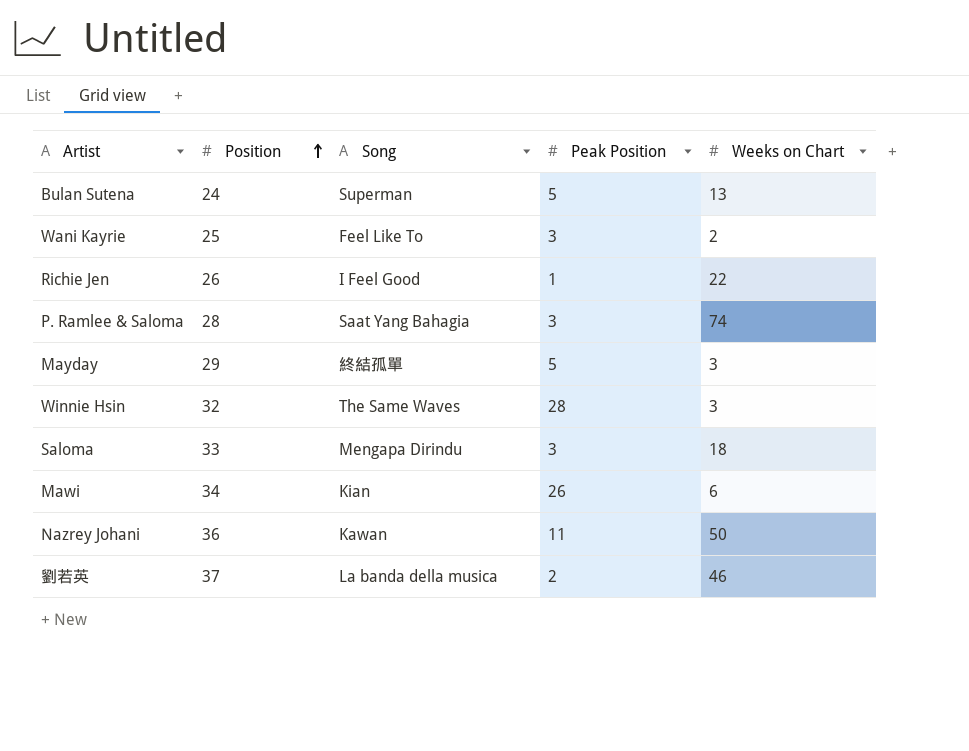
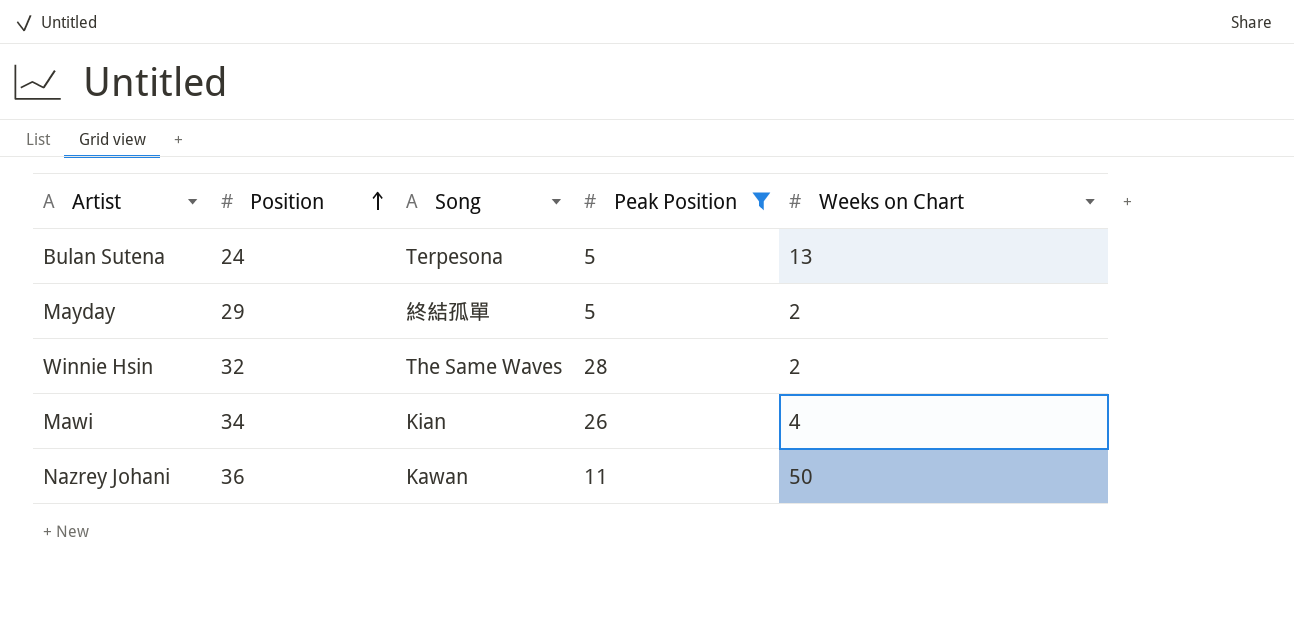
filter: none -> Peak Position >= 5
Bulan Sutena | Song: Superman -> Terpesona
Mayday | Weeks on Chart: 3 -> 2
Winnie Hsin | Weeks on Chart: 3 -> 2
Mawi | Weeks on Chart: 6 -> 4

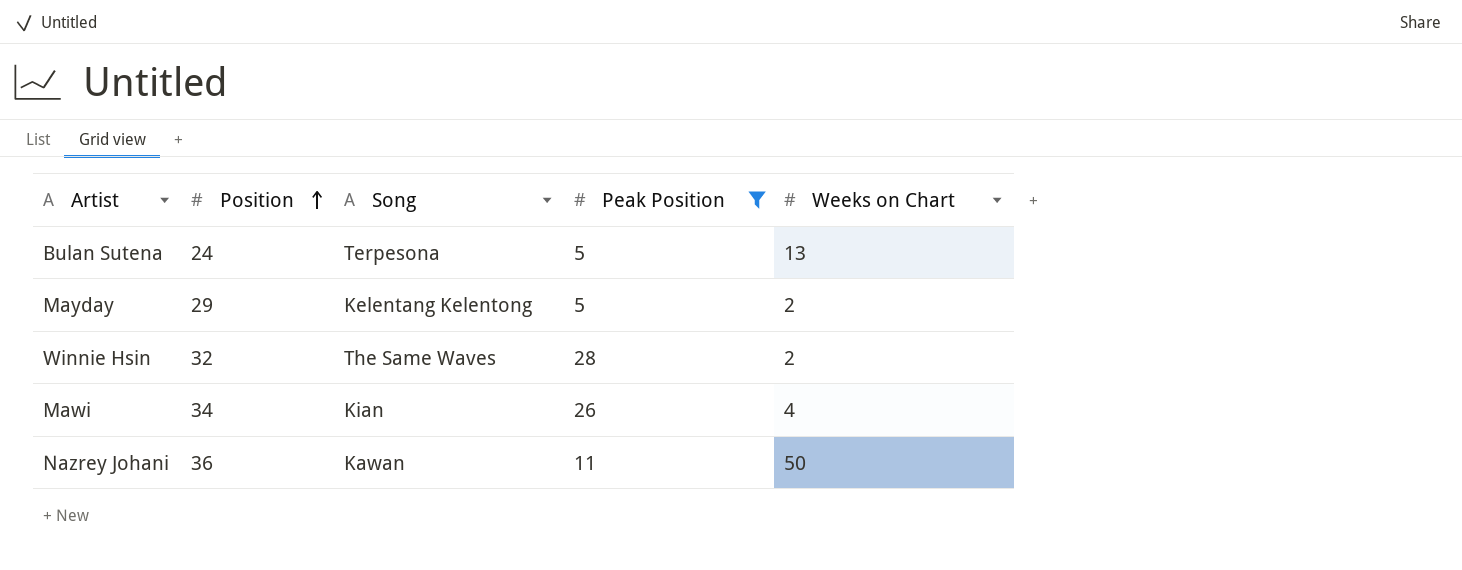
Mayday | Song: 終結孤單 -> Kelentang Kelentong

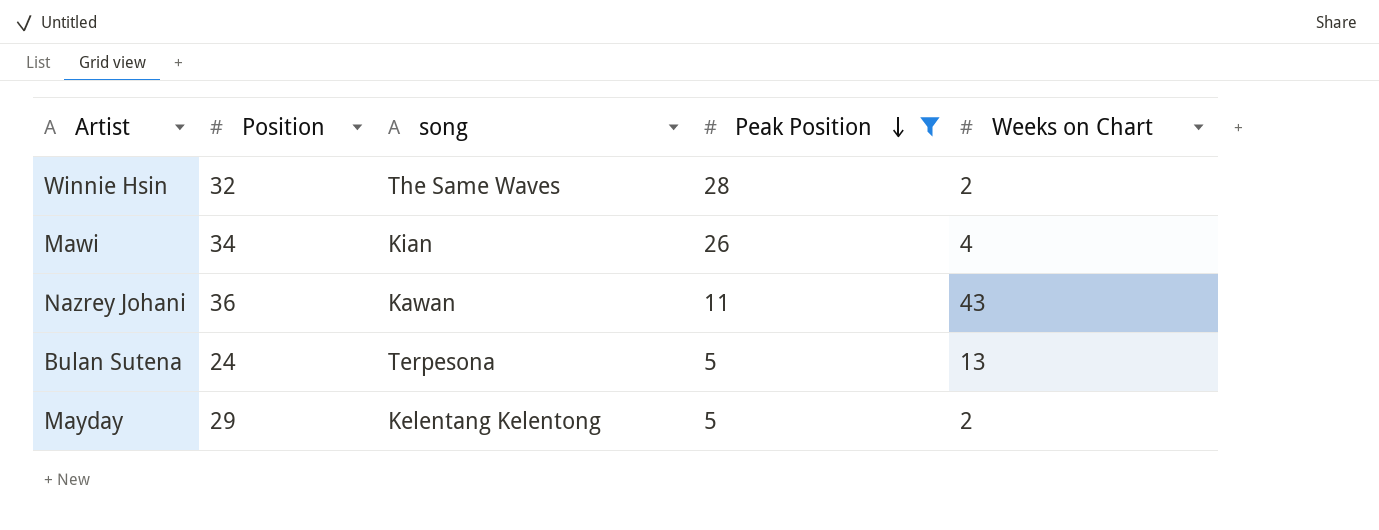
row order: Position ascending -> Peak Position descending
column name: Song -> song
Nazrey Johani | Weeks on Chart: 50 -> 43

